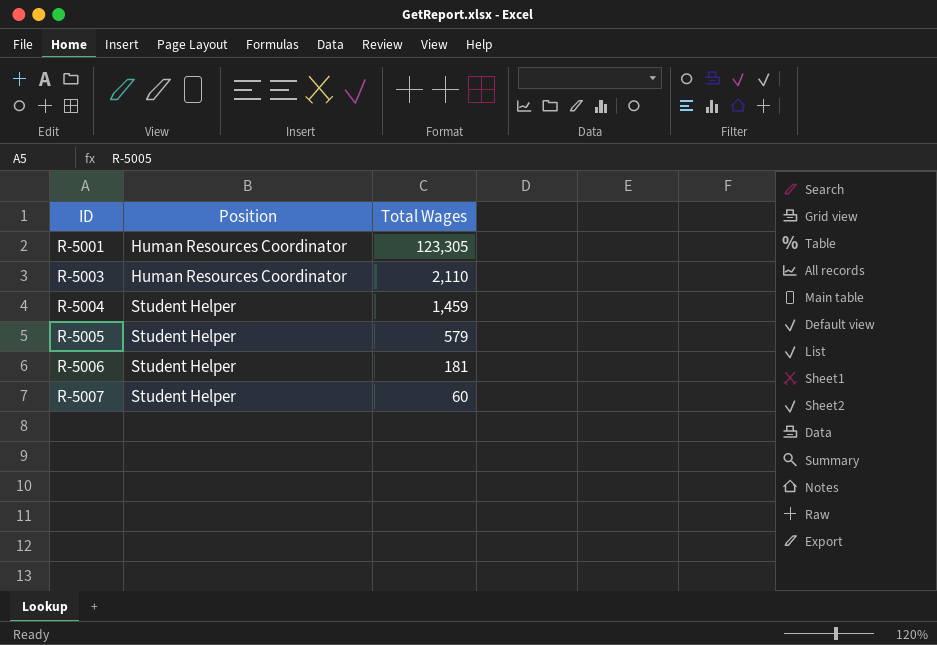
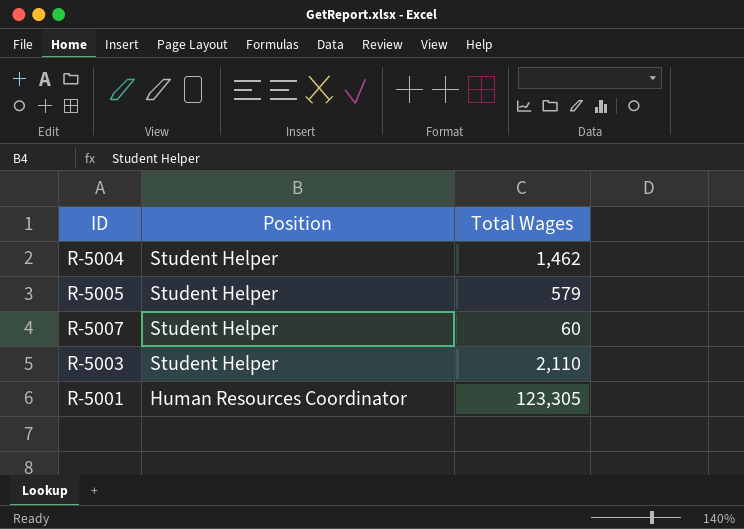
row order: ID ascending -> Position descending
row R-5006: Student Helper | 181 -> none
R-5004 | Total Wages: 1,459 -> 1,462
R-5003 | Position: Human Resources Coordinator -> Student Helper

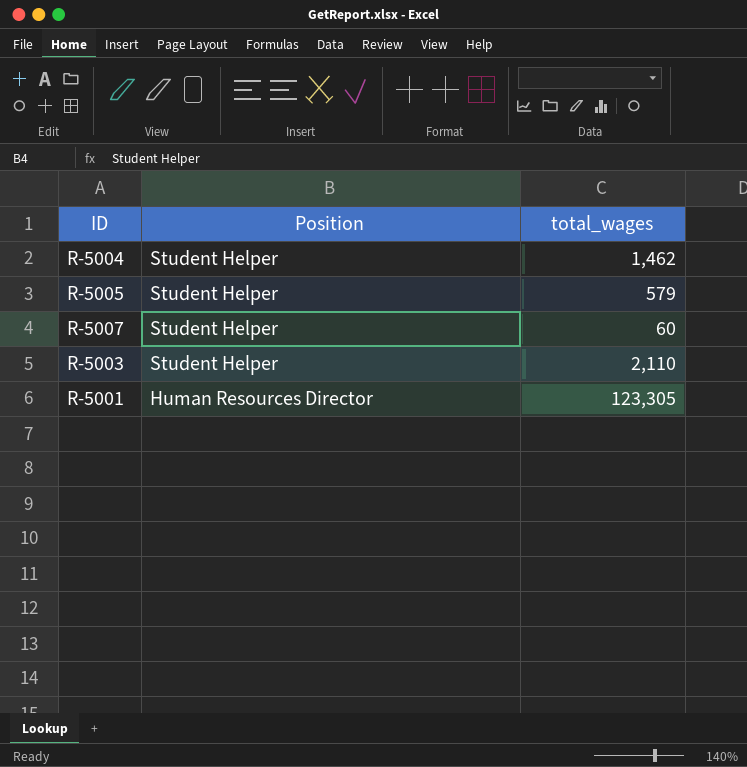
column name: Total Wages -> total_wages
R-5001 | Position: Human Resources Coordinator -> Human Resources Director

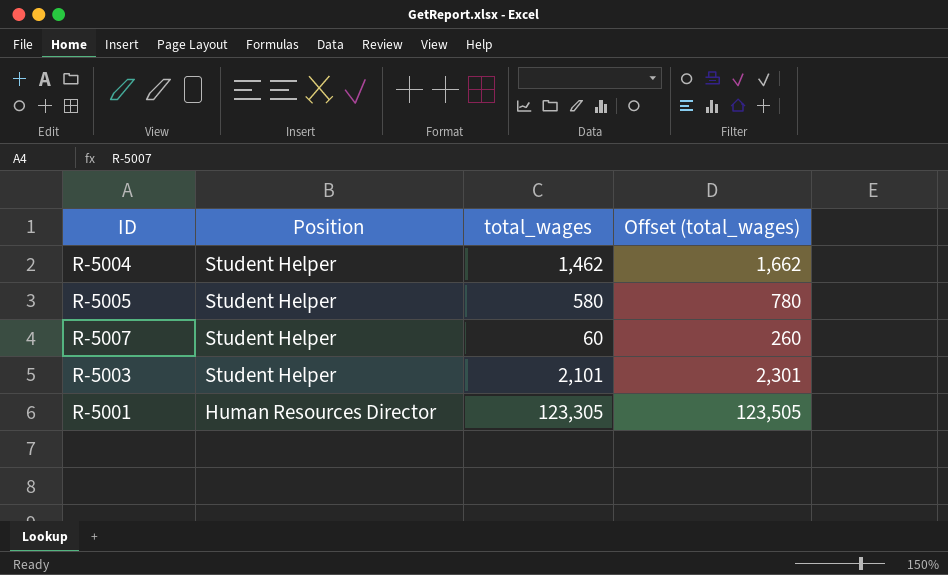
column Offset (total_wages) | formula: none -> [total_wages] + 200
R-5005 | total_wages: 579 -> 580
R-5003 | total_wages: 2,110 -> 2,101

